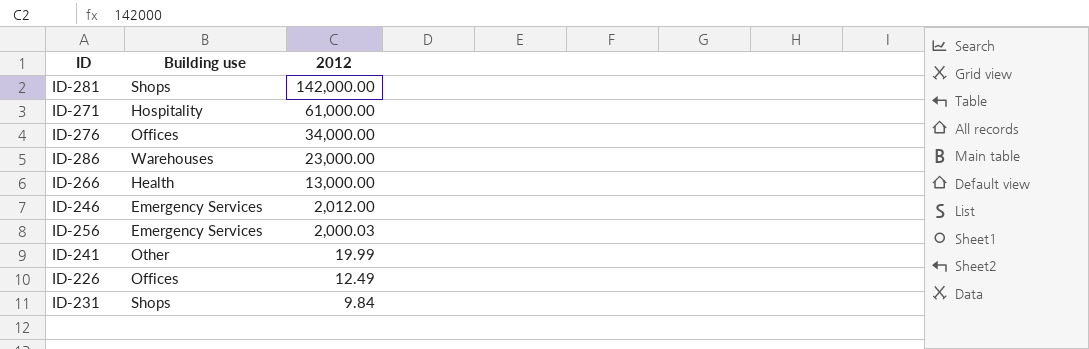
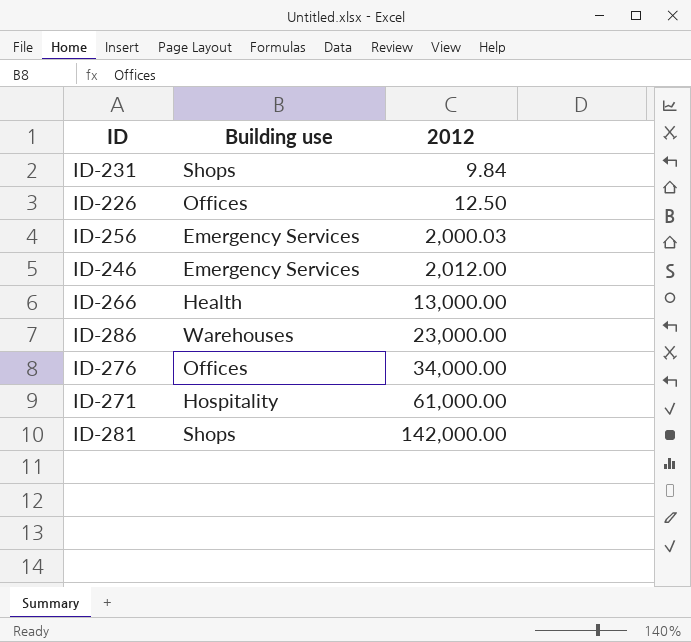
row order: 2012 descending -> 2012 ascending
row ID-241: Other | 19.99 -> none
ID-226 | 2012: 12.49 -> 12.50

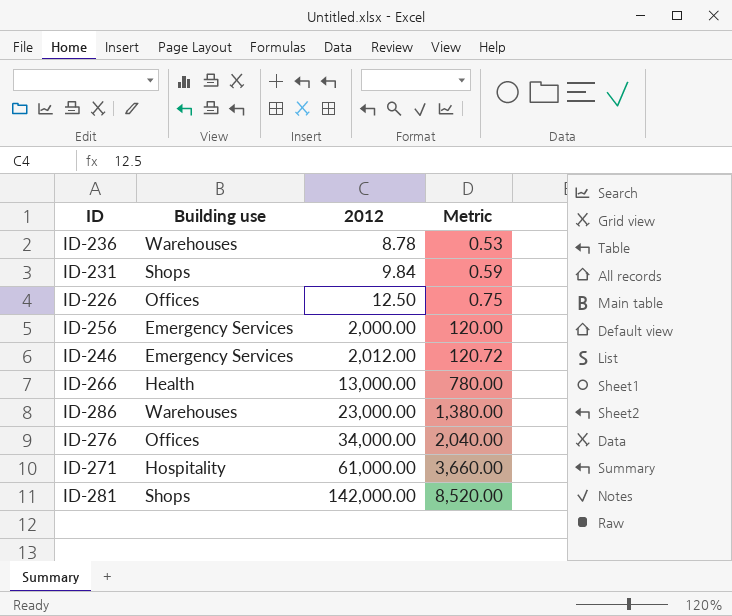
column Metric | formula: none -> [2012] * 0.06
row ID-236: none -> Warehouses | 8.78 | 0.53
ID-256 | 2012: 2,000.03 -> 2,000.00

